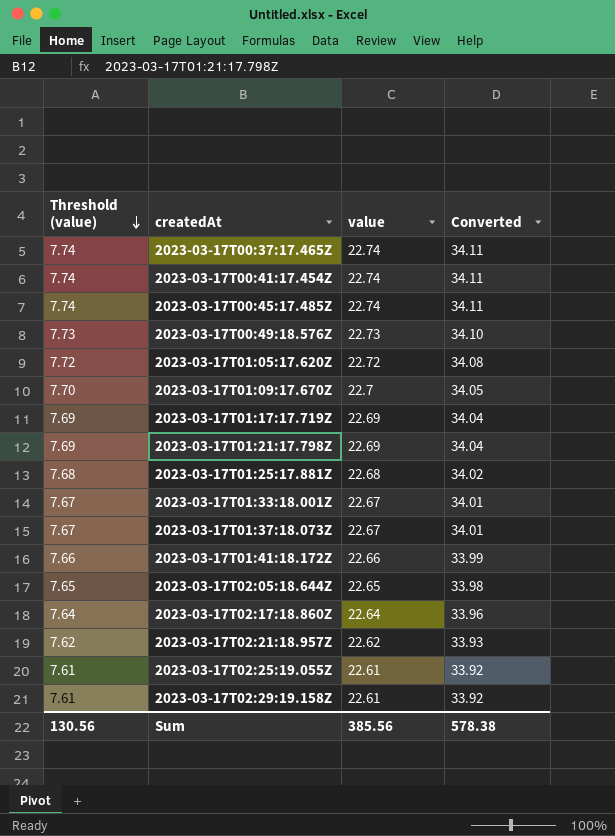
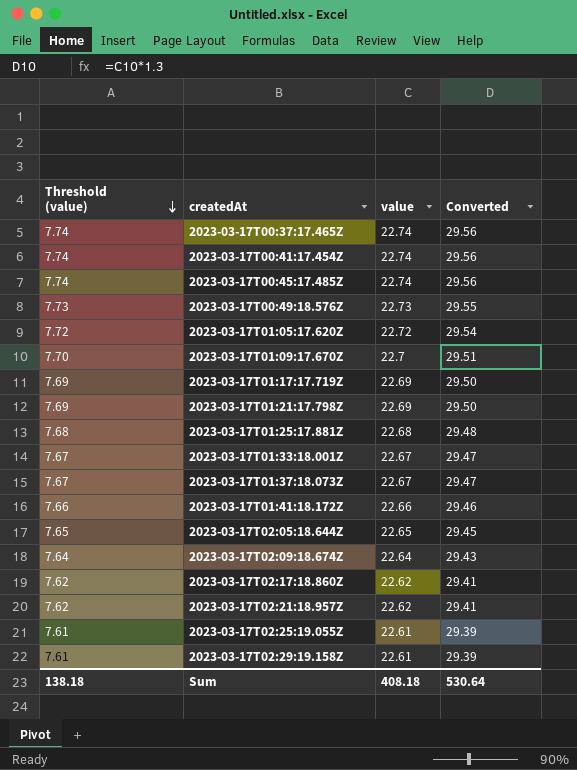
column Converted | formula: [value] * 1.5 -> [value] * 1.3
row 2023-03-17T02:09:18.674Z: none -> 7.64 | 22.64 | 29.43
2023-03-17T02:17:18.860Z | Threshold (value): 7.64 -> 7.62
2023-03-17T02:17:18.860Z | value: 22.64 -> 22.62
Sum | Threshold (value): 130.56 -> 138.18
Sum | value: 385.56 -> 408.18
Sum | Converted: 578.38 -> 530.64

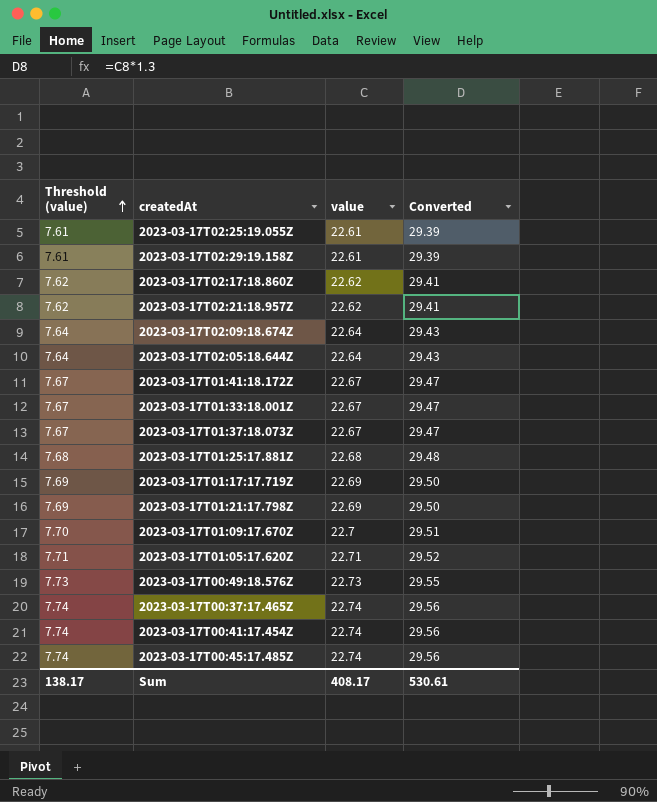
row order: Threshold (value) descending -> Threshold (value) ascending
2023-03-17T02:05:18.644Z | Threshold (value): 7.65 -> 7.64
2023-03-17T02:05:18.644Z | value: 22.65 -> 22.64
2023-03-17T02:05:18.644Z | Converted: 29.45 -> 29.43
2023-03-17T01:41:18.172Z | Threshold (value): 7.66 -> 7.67
2023-03-17T01:41:18.172Z | value: 22.66 -> 22.67
2023-03-17T01:41:18.172Z | Converted: 29.46 -> 29.47
2023-03-17T01:05:17.620Z | Threshold (value): 7.72 -> 7.71
2023-03-17T01:05:17.620Z | value: 22.72 -> 22.71
2023-03-17T01:05:17.620Z | Converted: 29.54 -> 29.52
Sum | Threshold (value): 138.18 -> 138.17
Sum | value: 408.18 -> 408.17
Sum | Converted: 530.64 -> 530.61

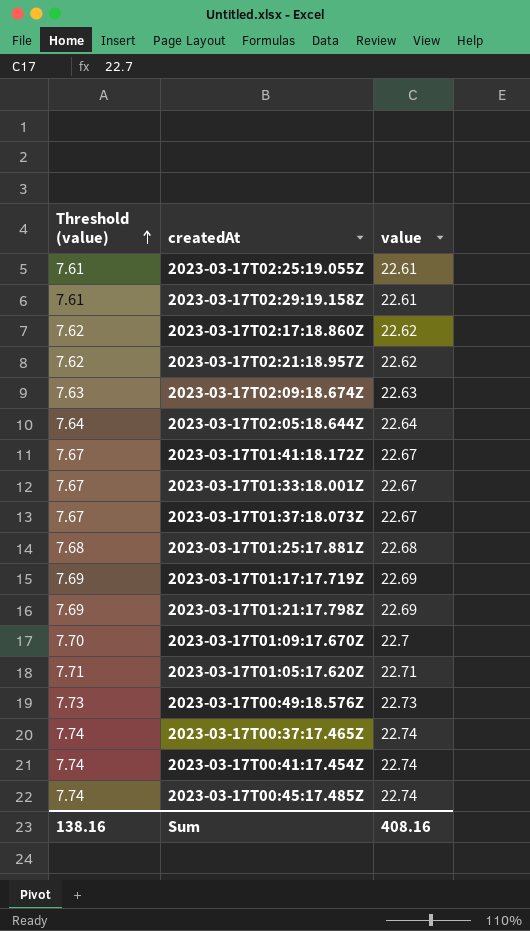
column Converted | formula: [value] * 1.3 -> none
2023-03-17T02:09:18.674Z | Threshold (value): 7.64 -> 7.63
2023-03-17T02:09:18.674Z | value: 22.64 -> 22.63
Sum | Threshold (value): 138.17 -> 138.16
Sum | value: 408.17 -> 408.16

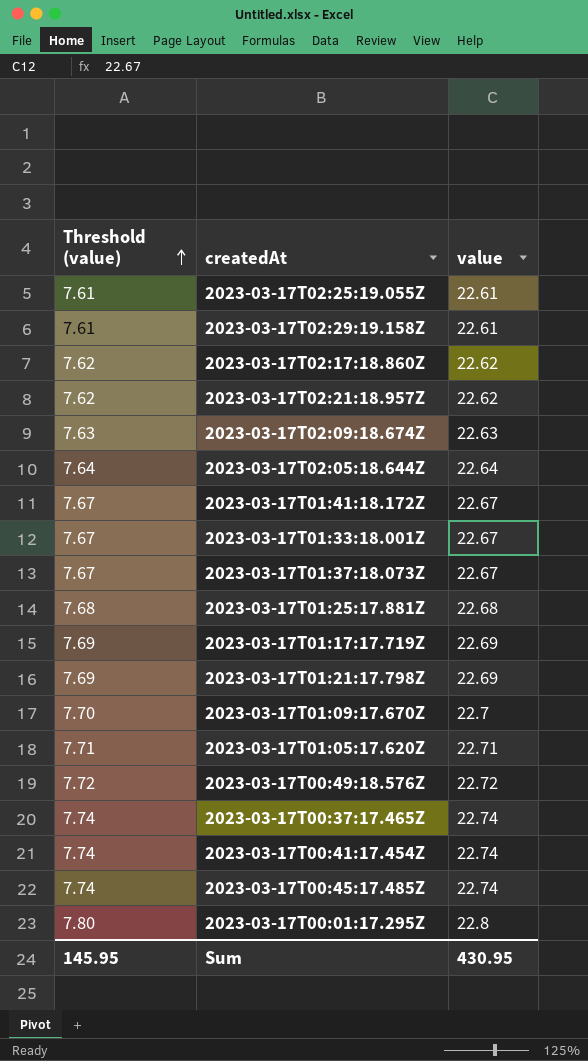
2023-03-17T00:49:18.576Z | Threshold (value): 7.73 -> 7.72
2023-03-17T00:49:18.576Z | value: 22.73 -> 22.72
row 2023-03-17T00:01:17.295Z: none -> 7.80 | 22.8
Sum | Threshold (value): 138.16 -> 145.95
Sum | value: 408.16 -> 430.95

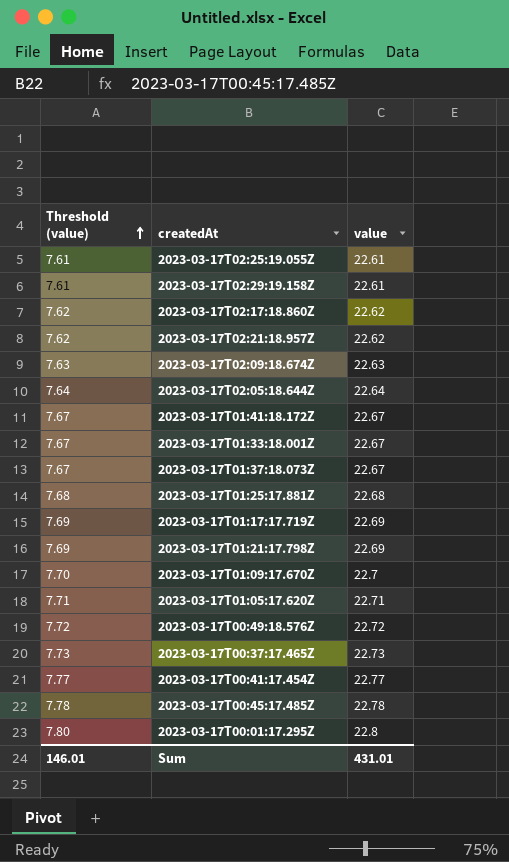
2023-03-17T00:37:17.465Z | Threshold (value): 7.74 -> 7.73
2023-03-17T00:37:17.465Z | value: 22.74 -> 22.73
2023-03-17T00:41:17.454Z | Threshold (value): 7.74 -> 7.77
2023-03-17T00:41:17.454Z | value: 22.74 -> 22.77
2023-03-17T00:45:17.485Z | Threshold (value): 7.74 -> 7.78
2023-03-17T00:45:17.485Z | value: 22.74 -> 22.78
Sum | Threshold (value): 145.95 -> 146.01
Sum | value: 430.95 -> 431.01

